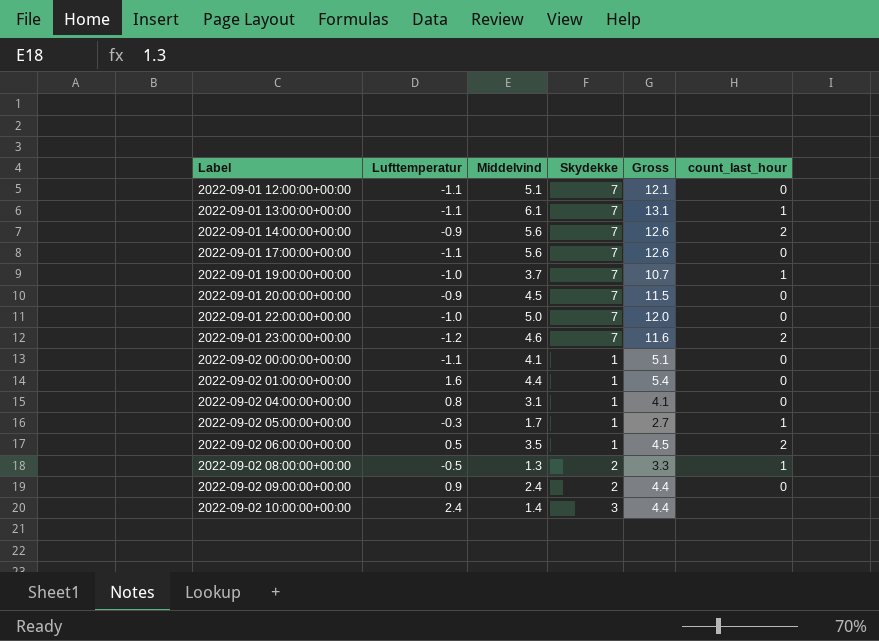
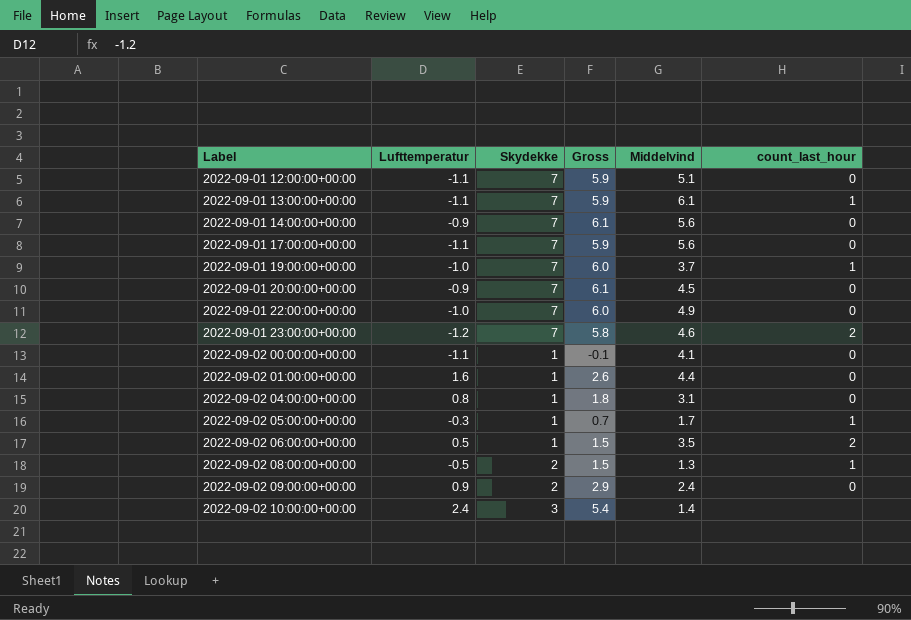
column Gross | formula: [Middelvind] + [Skydekke] -> [Lufttemperatur] + [Skydekke]
column Middelvind | position: 3 -> 5
2022-09-01 14:00:00+00:00 | count_last_hour: 2 -> 0
2022-09-01 22:00:00+00:00 | Middelvind: 5.0 -> 4.9

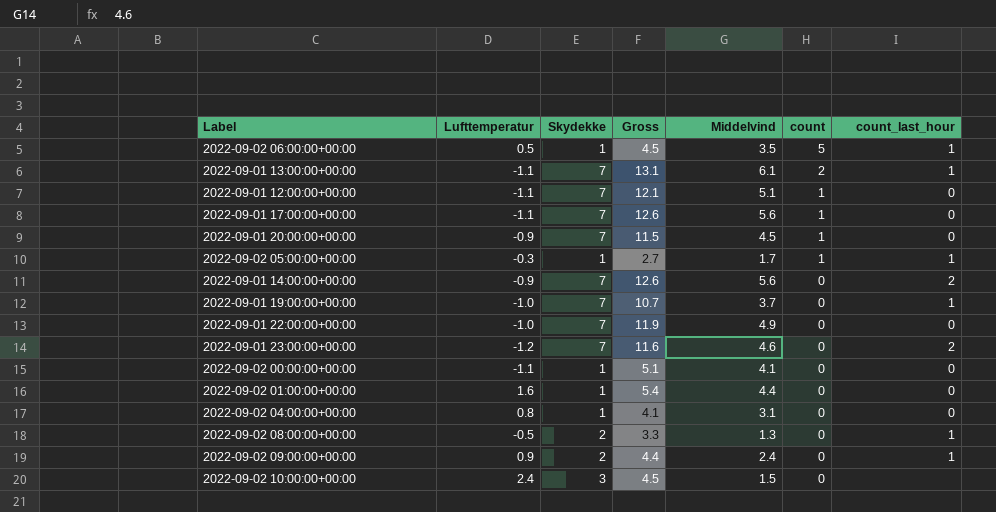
row order: Label ascending -> count descending
column Gross | formula: [Lufttemperatur] + [Skydekke] -> [Skydekke] + [Middelvind]
column count | position: none -> 6
2022-09-02 06:00:00+00:00 | count_last_hour: 2 -> 1
2022-09-01 14:00:00+00:00 | count_last_hour: 0 -> 2
2022-09-02 09:00:00+00:00 | count_last_hour: 0 -> 1
2022-09-02 10:00:00+00:00 | Middelvind: 1.4 -> 1.5

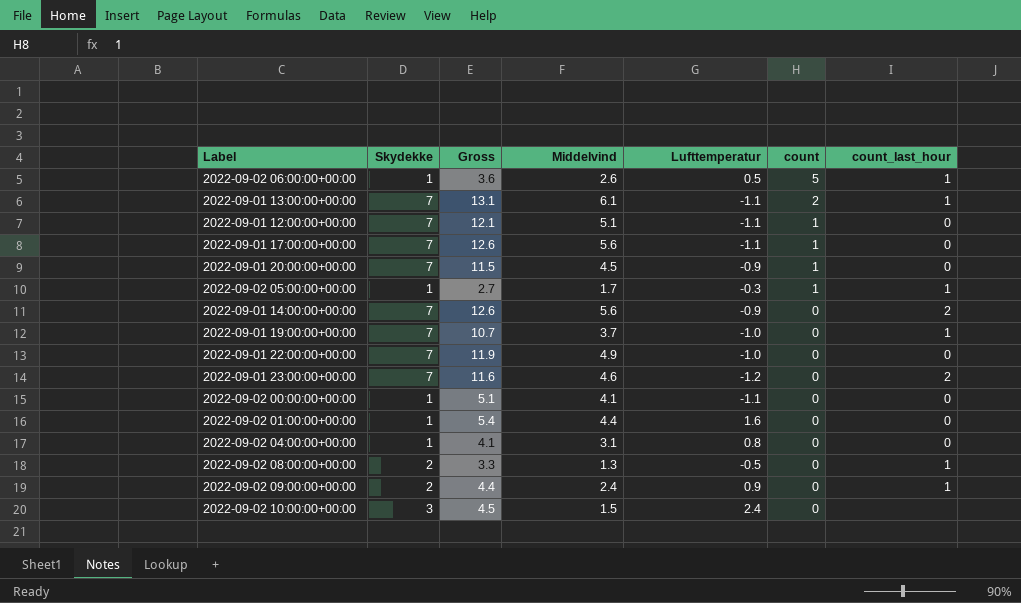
column Lufttemperatur | position: 2 -> 5
2022-09-02 06:00:00+00:00 | Gross: 4.5 -> 3.6
2022-09-02 06:00:00+00:00 | Middelvind: 3.5 -> 2.6

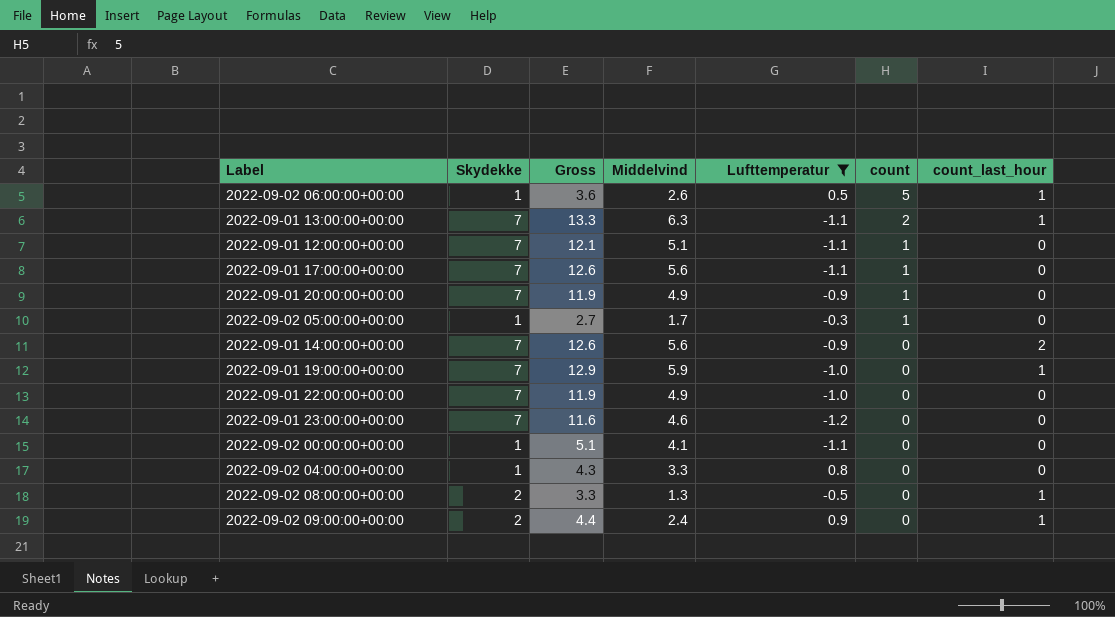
filter: none -> Lufttemperatur <= 0.9
2022-09-01 13:00:00+00:00 | Gross: 13.1 -> 13.3
2022-09-01 13:00:00+00:00 | Middelvind: 6.1 -> 6.3
2022-09-01 20:00:00+00:00 | Gross: 11.5 -> 11.9
2022-09-01 20:00:00+00:00 | Middelvind: 4.5 -> 4.9
2022-09-02 05:00:00+00:00 | count_last_hour: 1 -> 0
2022-09-01 19:00:00+00:00 | Gross: 10.7 -> 12.9
2022-09-01 19:00:00+00:00 | Middelvind: 3.7 -> 5.9
2022-09-01 23:00:00+00:00 | count_last_hour: 2 -> 0
2022-09-02 04:00:00+00:00 | Gross: 4.1 -> 4.3
2022-09-02 04:00:00+00:00 | Middelvind: 3.1 -> 3.3

